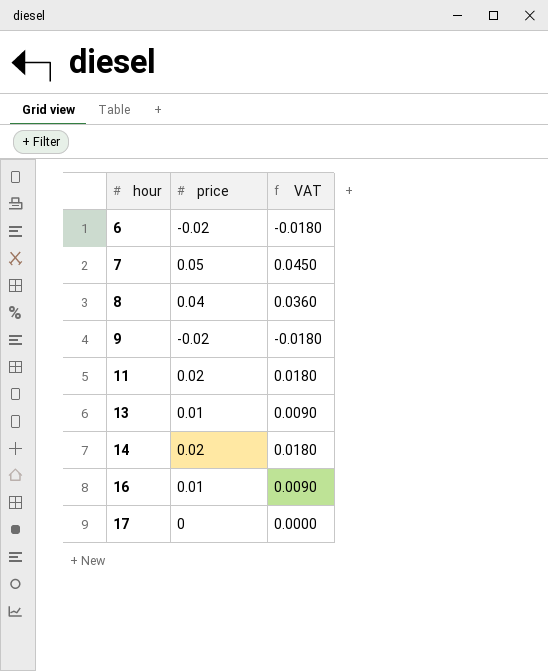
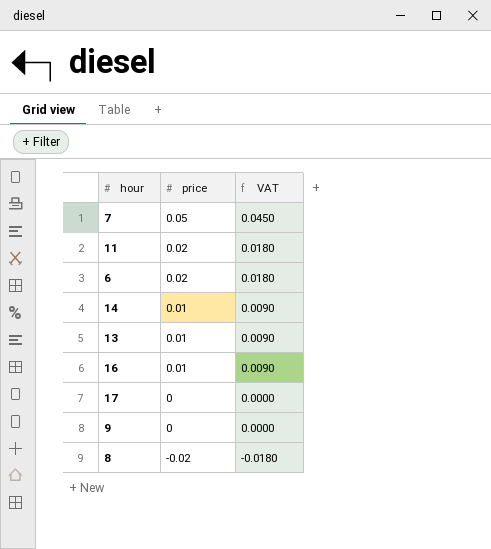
row order: hour ascending -> price descending
6 | price: -0.02 -> 0.02
6 | VAT: -0.0180 -> 0.0180
14 | price: 0.02 -> 0.01
14 | VAT: 0.0180 -> 0.0090
9 | price: -0.02 -> 0
9 | VAT: -0.0180 -> 0.0000
8 | price: 0.04 -> -0.02
8 | VAT: 0.0360 -> -0.0180

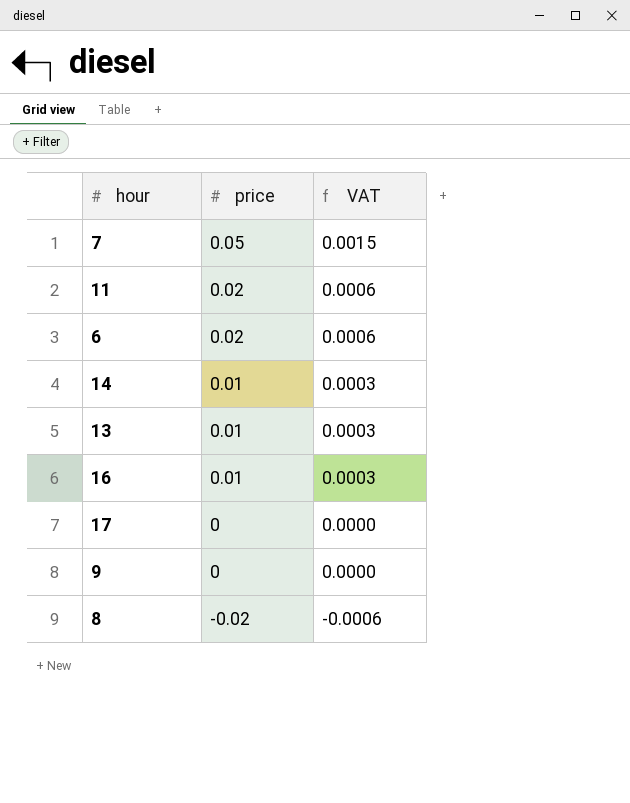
column VAT | formula: [price] * 0.9 -> [price] * 0.03

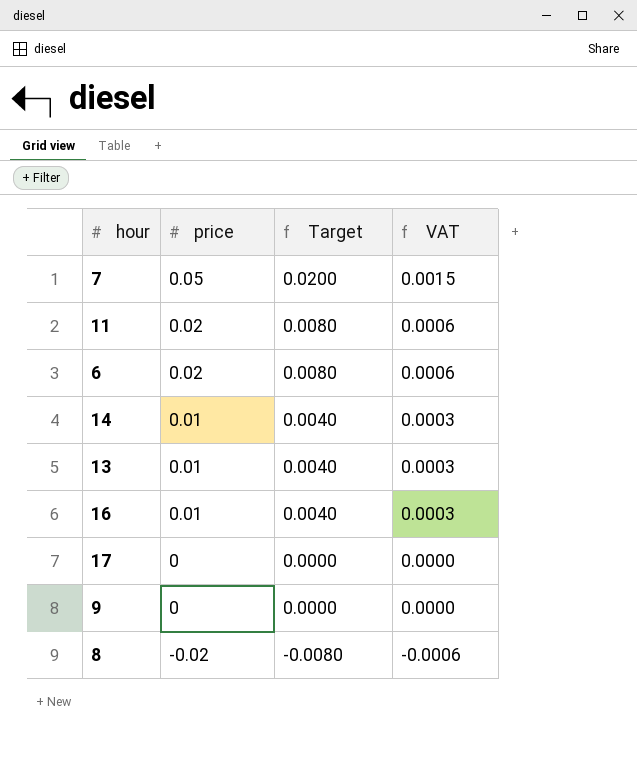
column Target | formula: none -> [price] * 0.4

